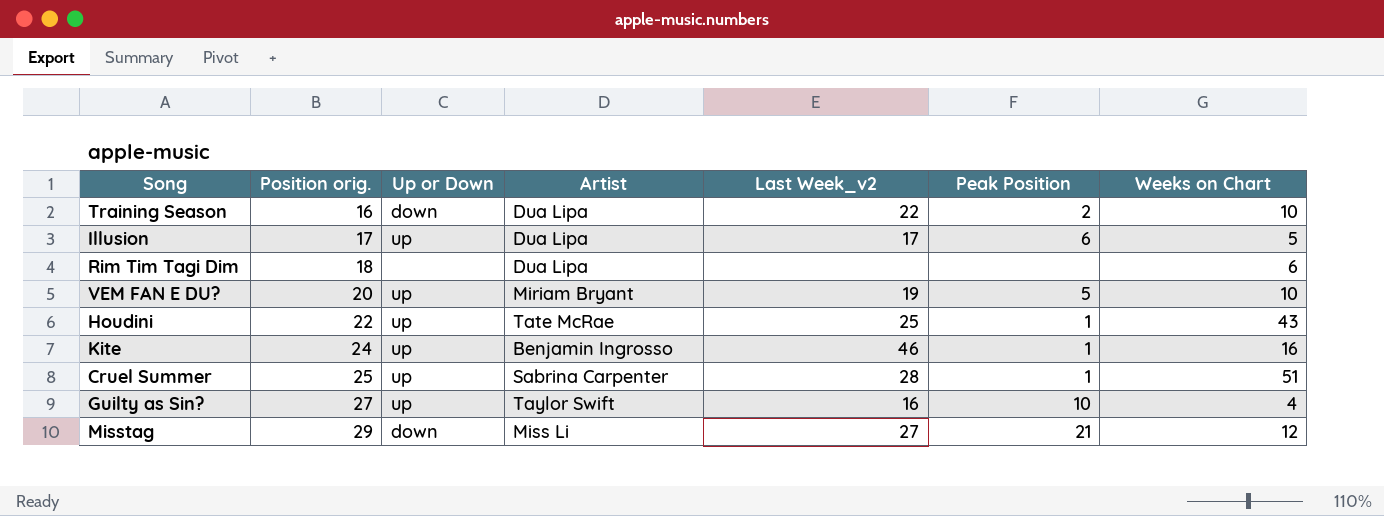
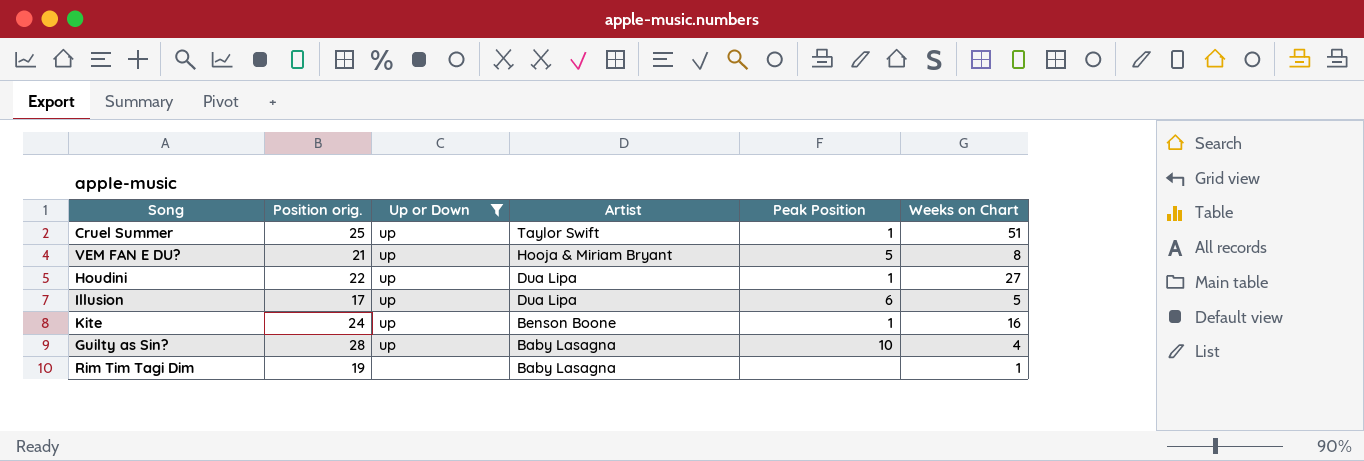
filter: none -> Up or Down != down
row order: Position orig. ascending -> Artist descending
column Last Week_v2 | position: 5 -> none
Cruel Summer | Artist: Sabrina Carpenter -> Taylor Swift
VEM FAN E DU? | Position orig.: 20 -> 21
VEM FAN E DU? | Artist: Miriam Bryant -> Hooja & Miriam Bryant
VEM FAN E DU? | Weeks on Chart: 10 -> 8
Houdini | Artist: Tate McRae -> Dua Lipa
Houdini | Weeks on Chart: 43 -> 27
Kite | Artist: Benjamin Ingrosso -> Benson Boone
Guilty as Sin? | Position orig.: 27 -> 28
Guilty as Sin? | Artist: Taylor Swift -> Baby Lasagna
Rim Tim Tagi Dim | Position orig.: 18 -> 19
Rim Tim Tagi Dim | Artist: Dua Lipa -> Baby Lasagna
Rim Tim Tagi Dim | Weeks on Chart: 6 -> 1

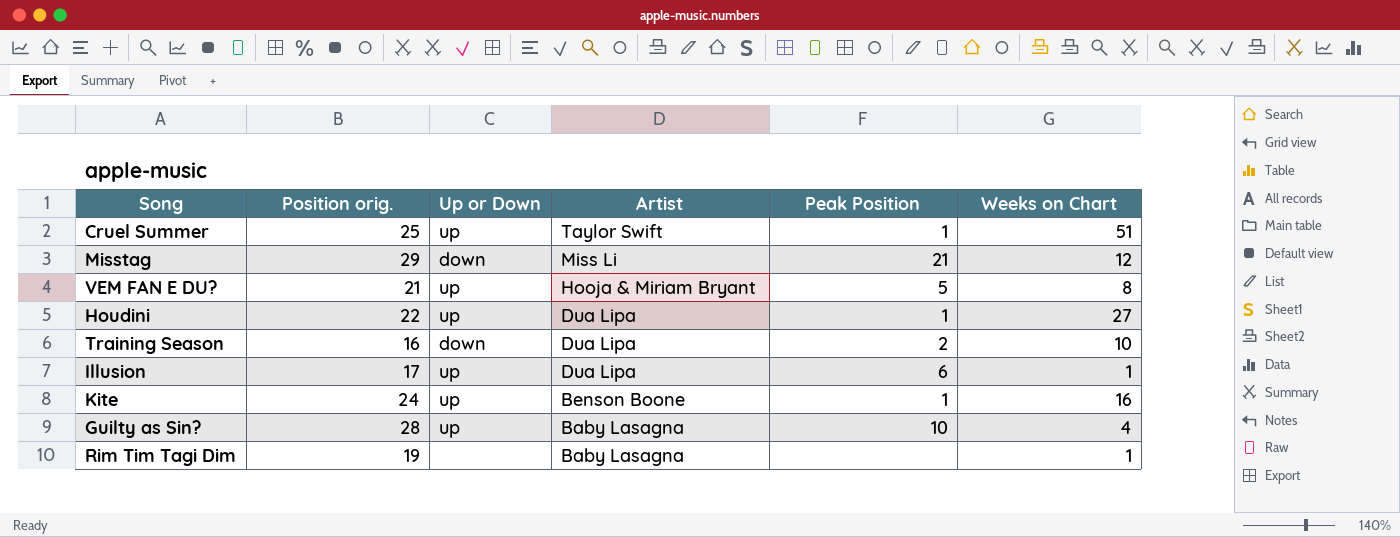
filter: Up or Down != down -> none
Illusion | Weeks on Chart: 5 -> 1

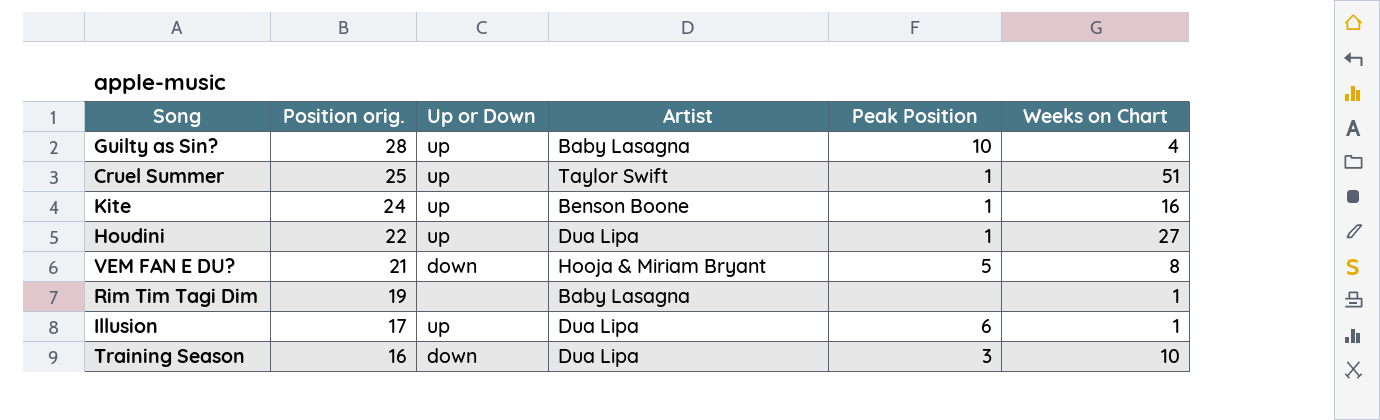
row order: Artist descending -> Position orig. descending
row Misstag: 29 | down | Miss Li | 21 | 12 -> none
VEM FAN E DU? | Up or Down: up -> down
Training Season | Peak Position: 2 -> 3

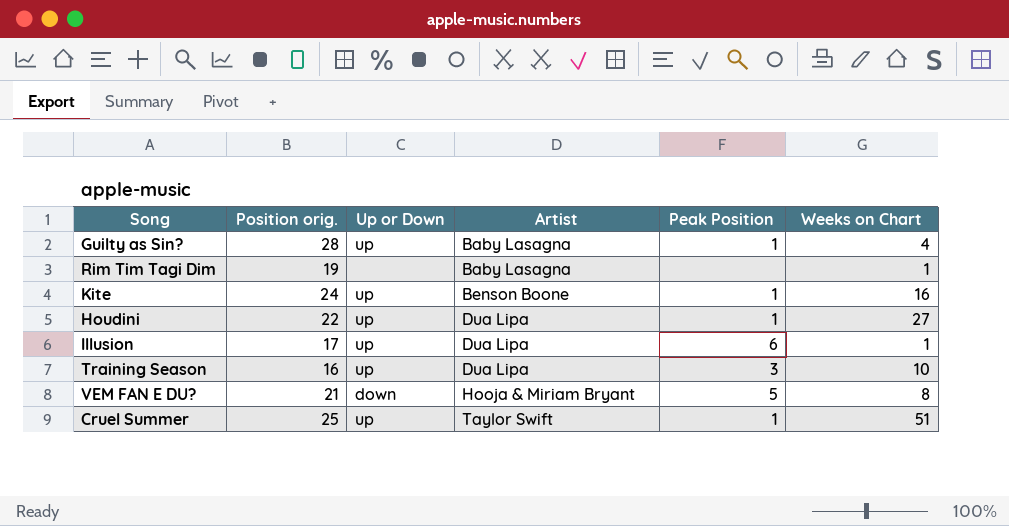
row order: Position orig. descending -> Artist ascending
Guilty as Sin? | Peak Position: 10 -> 1
Training Season | Up or Down: down -> up

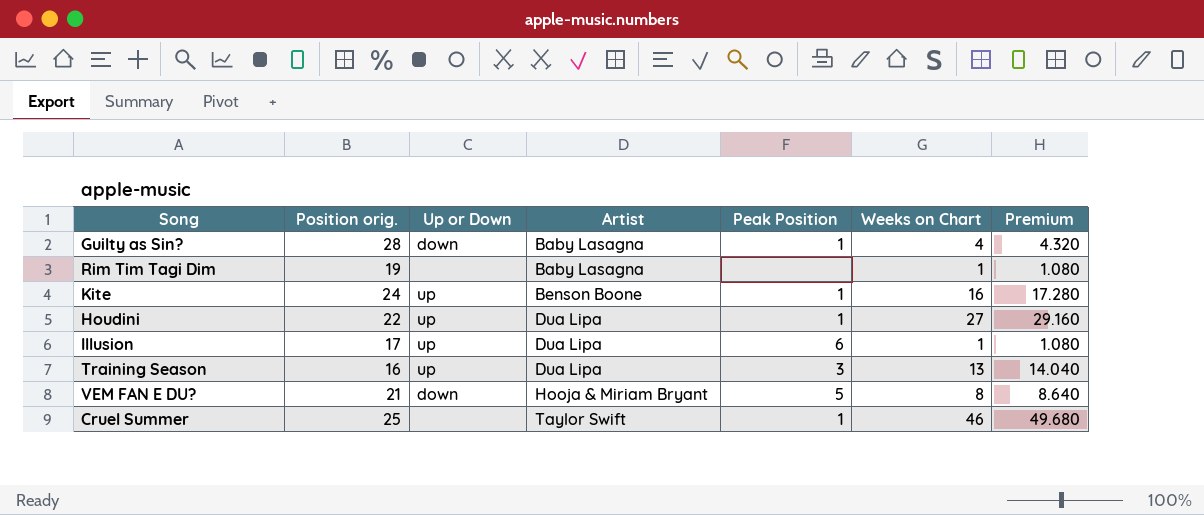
column Premium | formula: none -> [Weeks on Chart] * 1.08
Guilty as Sin? | Up or Down: up -> down
Training Season | Weeks on Chart: 10 -> 13
Cruel Summer | Up or Down: up -> none
Cruel Summer | Weeks on Chart: 51 -> 46

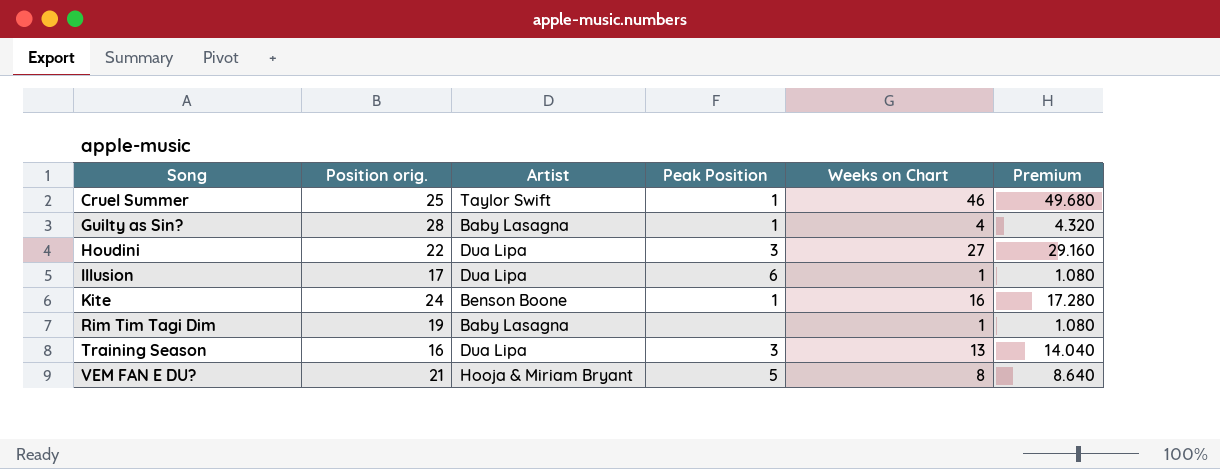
row order: Artist ascending -> Song ascending
column Up or Down | position: 3 -> none
Houdini | Peak Position: 1 -> 3

